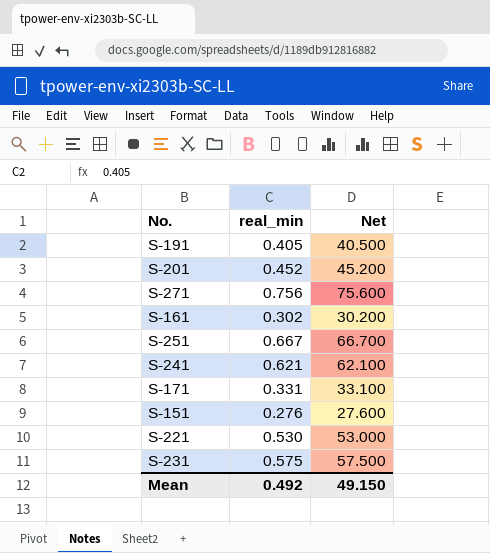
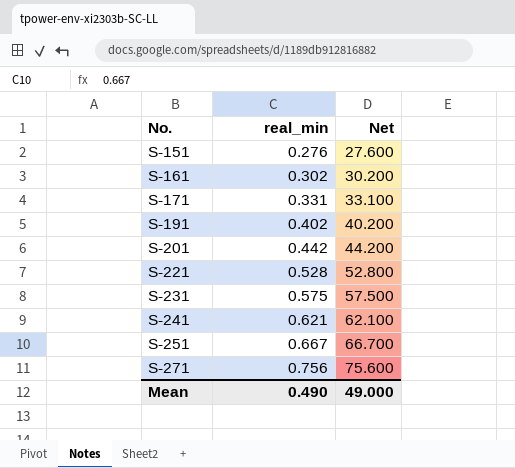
row order: none -> No. ascending
S-191 | real_min: 0.405 -> 0.402
S-191 | Net: 40.500 -> 40.200
S-201 | real_min: 0.452 -> 0.442
S-201 | Net: 45.200 -> 44.200
S-221 | real_min: 0.530 -> 0.528
S-221 | Net: 53.000 -> 52.800
Mean | real_min: 0.492 -> 0.490
Mean | Net: 49.150 -> 49.000

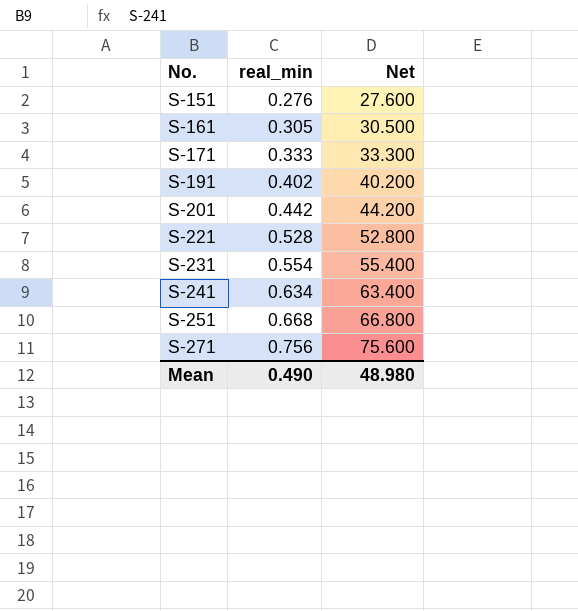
S-161 | real_min: 0.302 -> 0.305
S-161 | Net: 30.200 -> 30.500
S-171 | real_min: 0.331 -> 0.333
S-171 | Net: 33.100 -> 33.300
S-231 | real_min: 0.575 -> 0.554
S-231 | Net: 57.500 -> 55.400
S-241 | real_min: 0.621 -> 0.634
S-241 | Net: 62.100 -> 63.400
S-251 | real_min: 0.667 -> 0.668
S-251 | Net: 66.700 -> 66.800
Mean | Net: 49.000 -> 48.980

